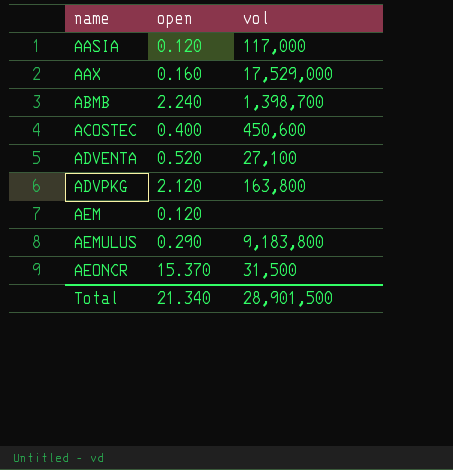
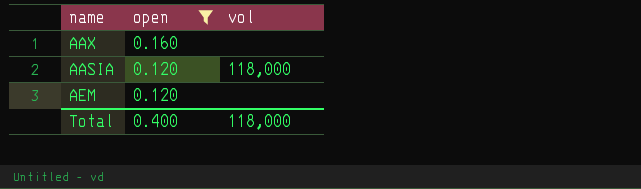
filter: none -> open <= 0.160
row order: name ascending -> open descending
AAX | vol: 17,529,000 -> none
AASIA | vol: 117,000 -> 118,000
Total | open: 21.340 -> 0.400
Total | vol: 28,901,500 -> 118,000

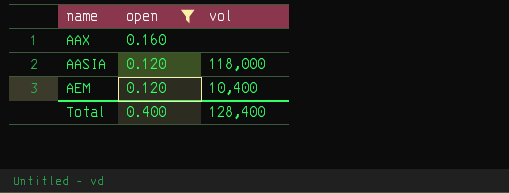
AEM | vol: none -> 10,400
Total | vol: 118,000 -> 128,400

